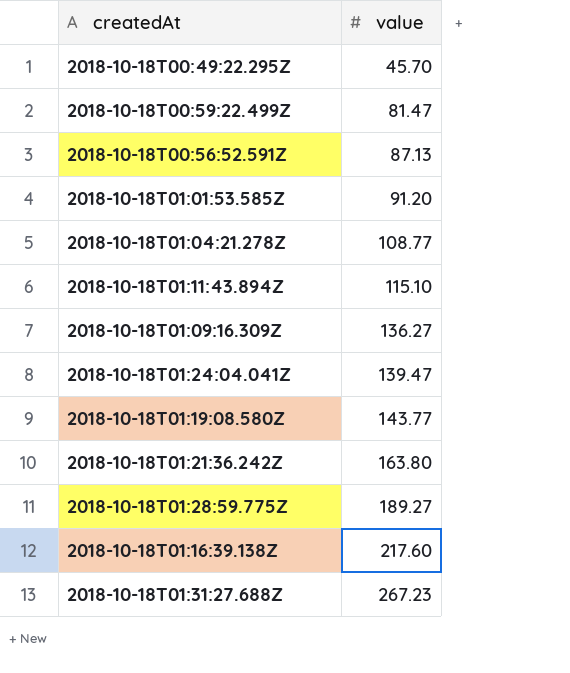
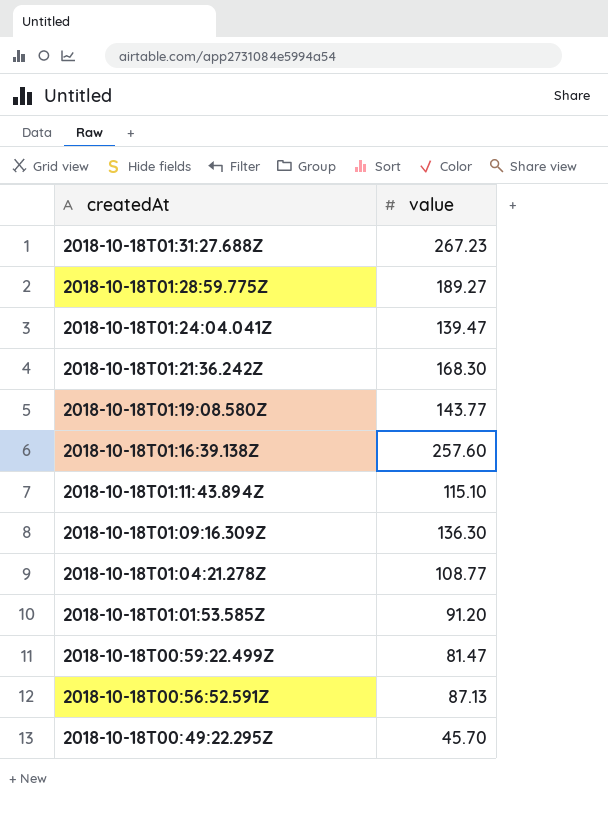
row order: value ascending -> createdAt descending
2018-10-18T01:21:36.242Z | value: 163.80 -> 168.30
2018-10-18T01:16:39.138Z | value: 217.60 -> 257.60
2018-10-18T01:09:16.309Z | value: 136.27 -> 136.30

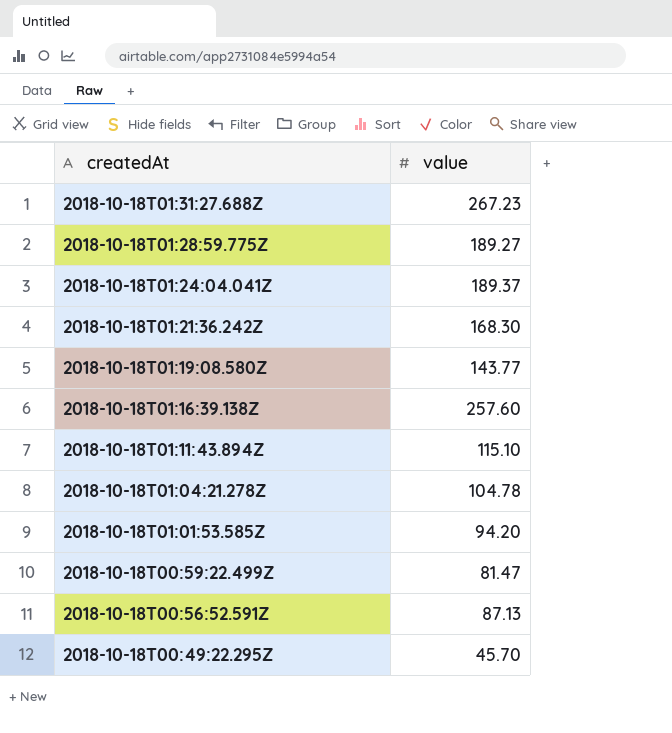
row 2018-10-18T01:09:16.309Z: 136.30 -> none
2018-10-18T01:24:04.041Z | value: 139.47 -> 189.37
2018-10-18T01:04:21.278Z | value: 108.77 -> 104.78
2018-10-18T01:01:53.585Z | value: 91.20 -> 94.20

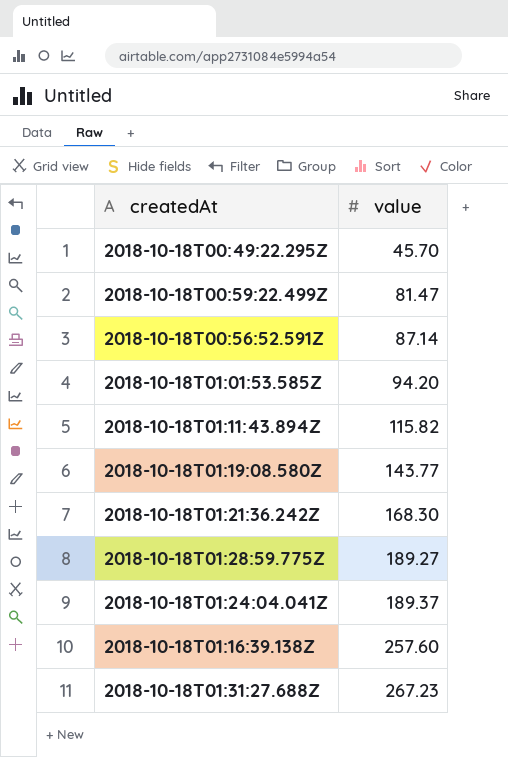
row order: createdAt descending -> value ascending
row 2018-10-18T01:04:21.278Z: 104.78 -> none
2018-10-18T00:56:52.591Z | value: 87.13 -> 87.14
2018-10-18T01:11:43.894Z | value: 115.10 -> 115.82

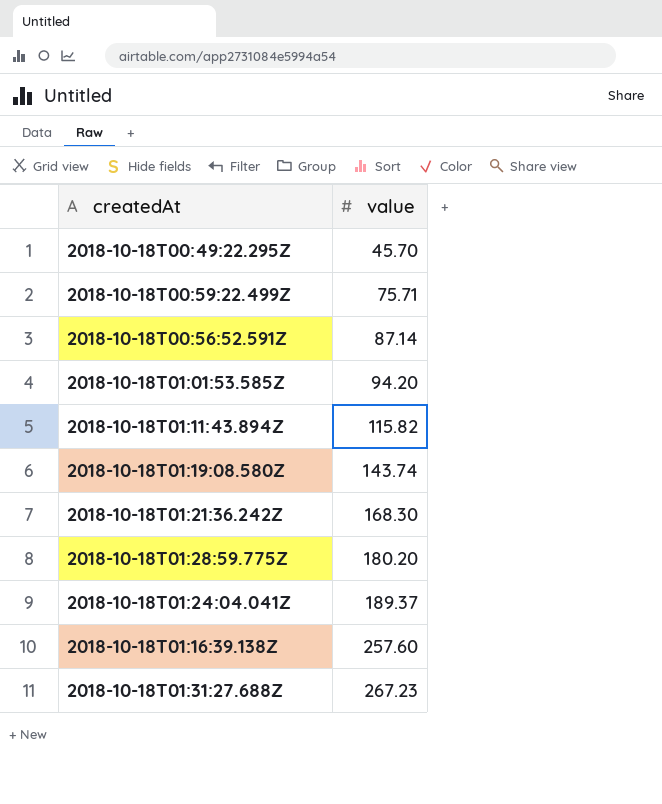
2018-10-18T00:59:22.499Z | value: 81.47 -> 75.71
2018-10-18T01:19:08.580Z | value: 143.77 -> 143.74
2018-10-18T01:28:59.775Z | value: 189.27 -> 180.20

